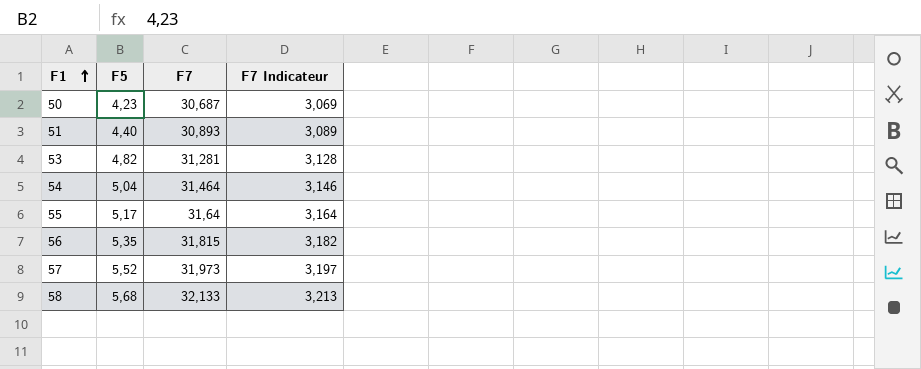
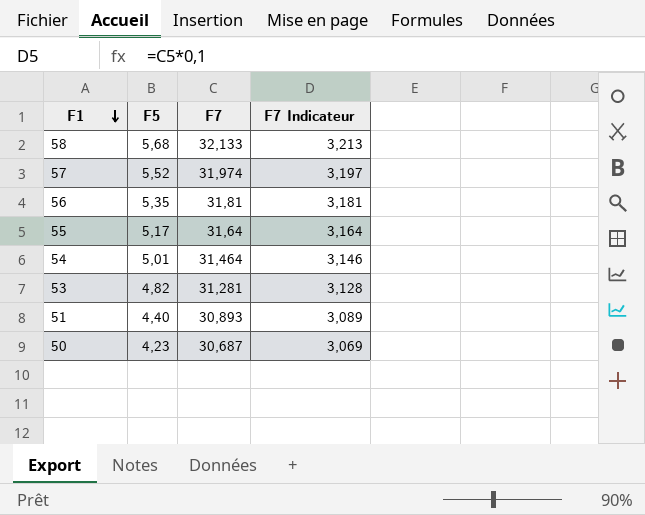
row order: F1 ascending -> F1 descending
57 | F7: 31,973 -> 31,974
56 | F7: 31,815 -> 31,81
56 | F7 Indicateur: 3,182 -> 3,181
54 | F5: 5,04 -> 5,01

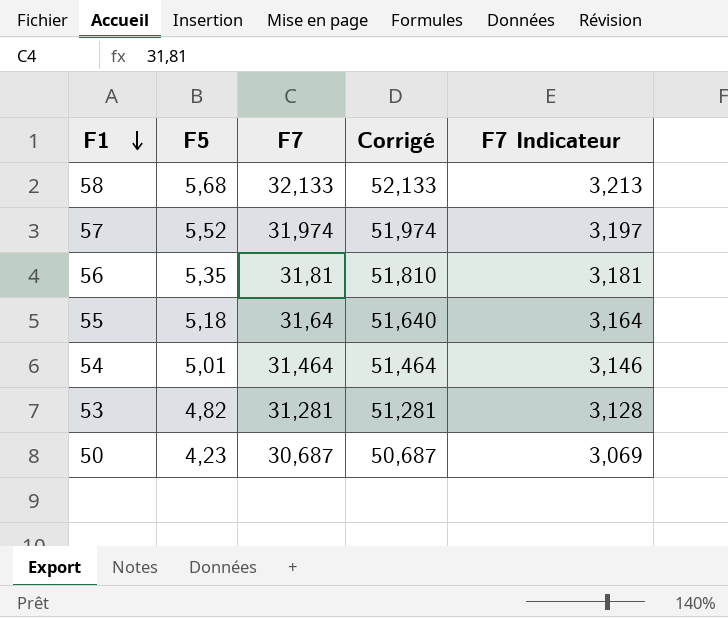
column Corrigé | formula: none -> [F7] + 20
row 51: 4,40 | 30,893 | 3,089 -> none
55 | F5: 5,17 -> 5,18

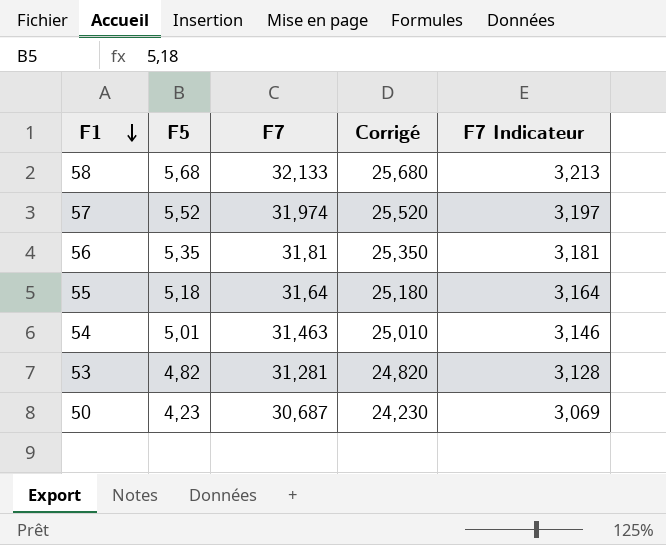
column Corrigé | formula: [F7] + 20 -> [F5] + 20
54 | F7: 31,464 -> 31,463

